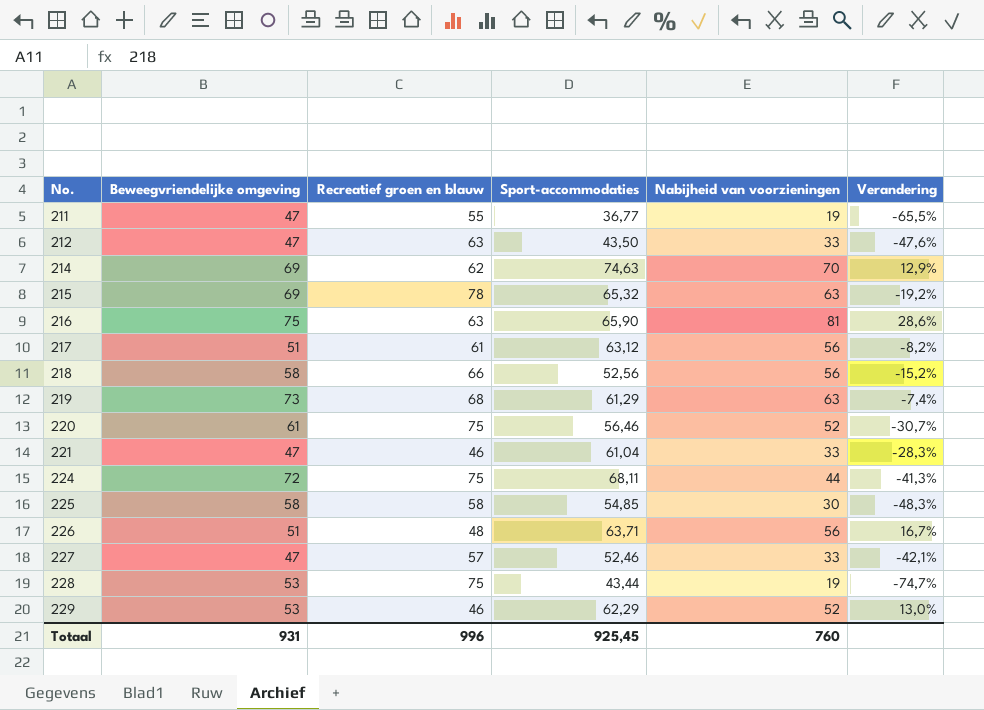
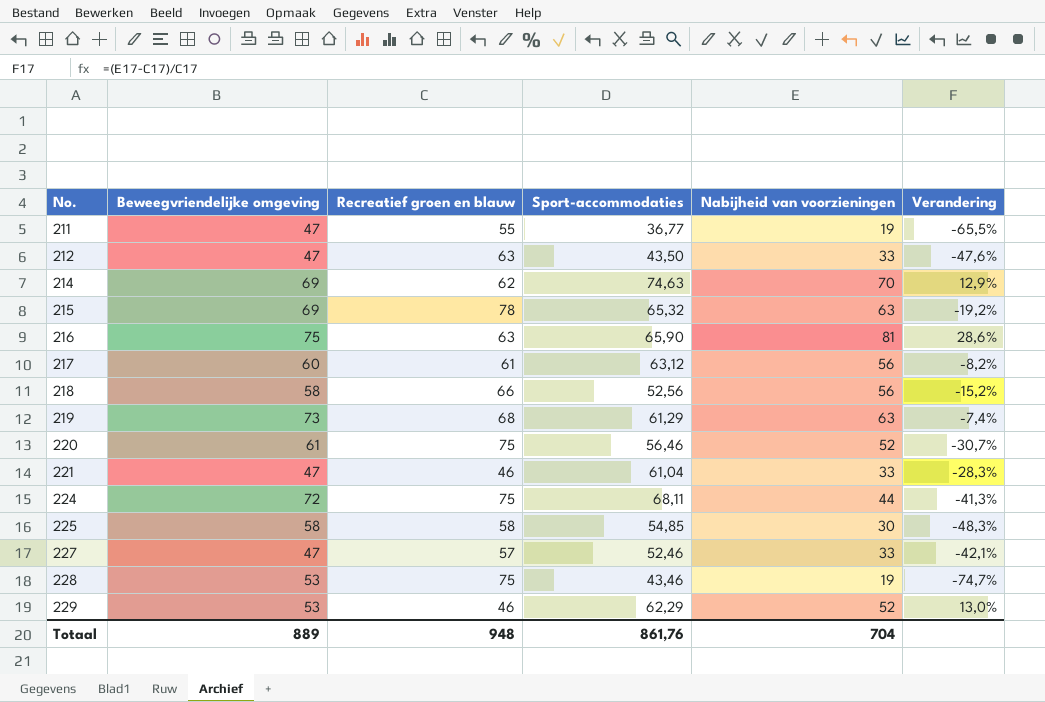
row 226: 51 | 48 | 63,71 | 56 | 16,7% -> none
217 | Beweegvriendelijke omgeving: 51 -> 60
228 | Sport-accommodaties: 43,44 -> 43,46
Totaal | Beweegvriendelijke omgeving: 931 -> 889
Totaal | Recreatief groen en blauw: 996 -> 948
Totaal | Sport-accommodaties: 925,45 -> 861,76
Totaal | Nabijheid van voorzieningen: 760 -> 704

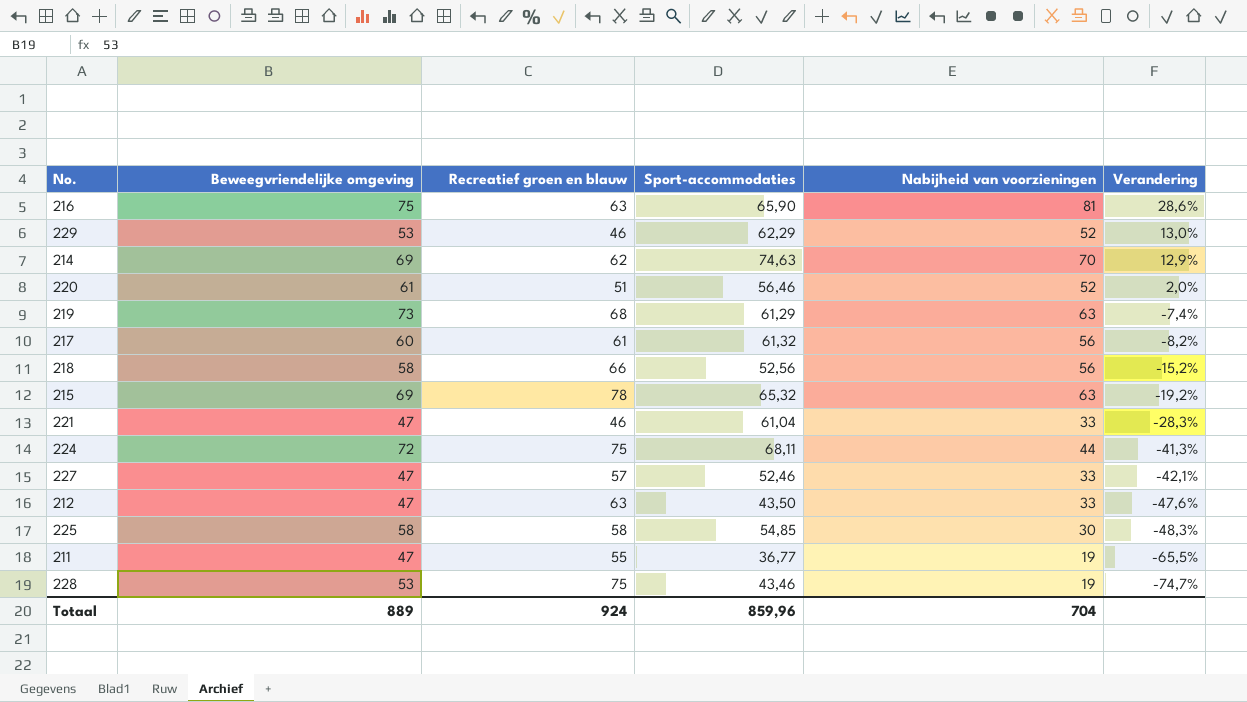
row order: No. ascending -> Verandering descending
220 | Recreatief groen en blauw: 75 -> 51
220 | Verandering: -30,7% -> 2,0%
217 | Sport-accommodaties: 63,12 -> 61,32
Totaal | Recreatief groen en blauw: 948 -> 924
Totaal | Sport-accommodaties: 861,76 -> 859,96

